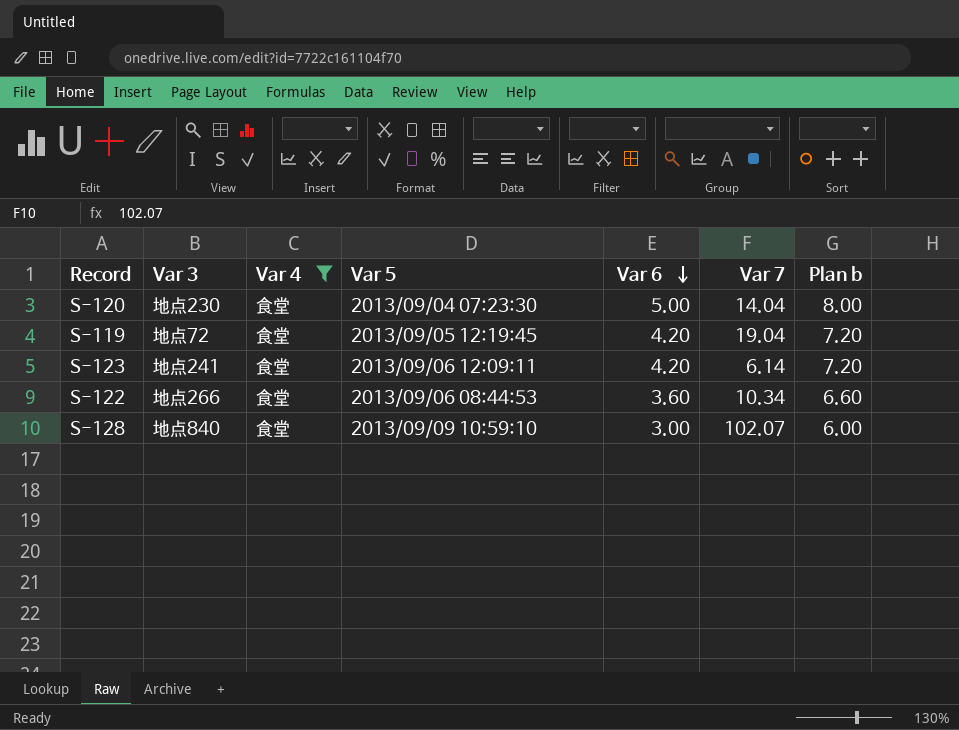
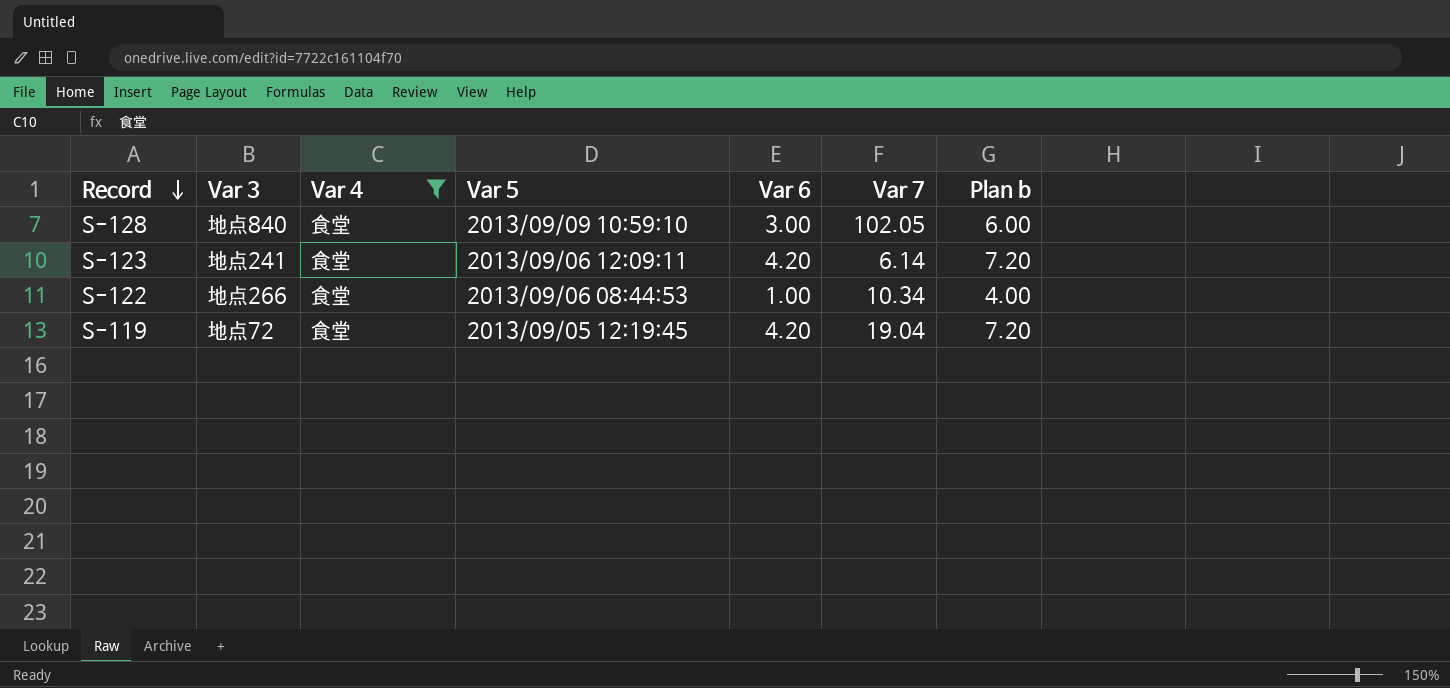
row order: Var 6 descending -> Record descending
row S-120: 地点230 | 食堂 | 2013/09/04 07:23:30 | 5.00 | 14.04 | 8.00 -> none
S-128 | Var 7: 102.07 -> 102.05
S-122 | Var 6: 3.60 -> 1.00
S-122 | Plan b: 6.60 -> 4.00

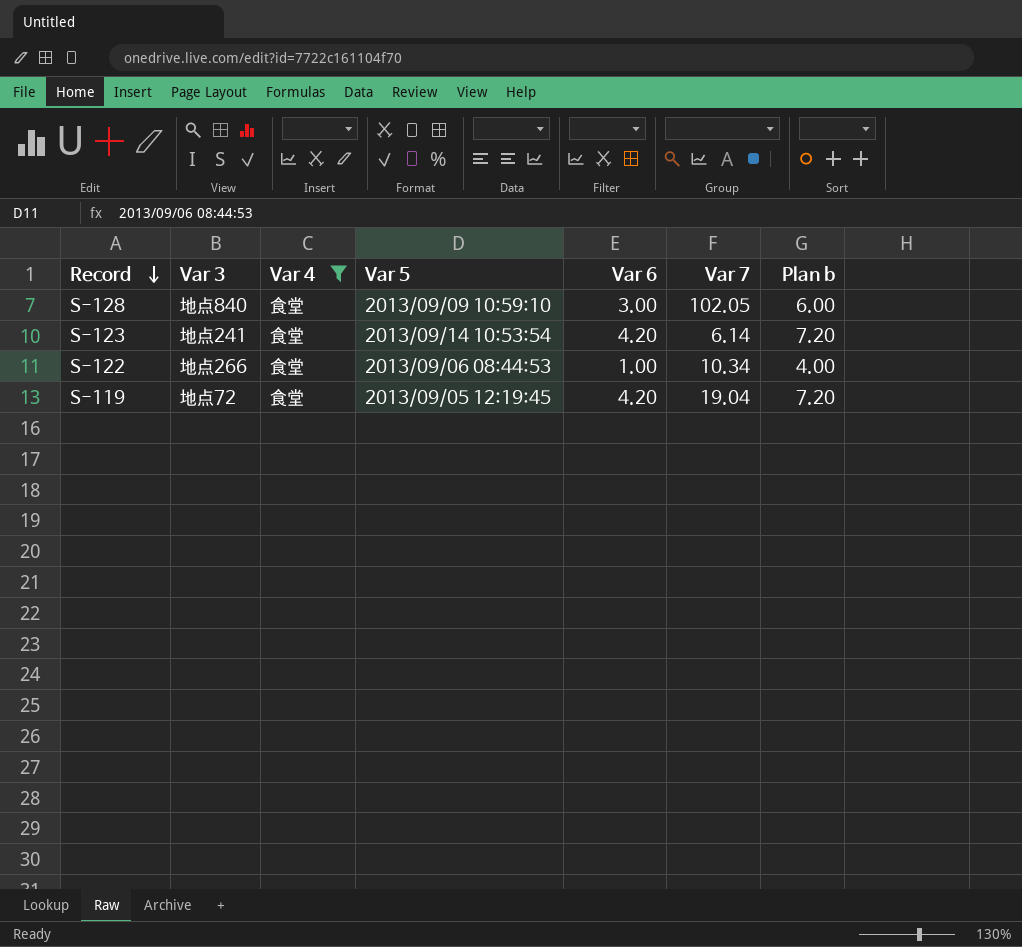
S-123 | Var 5: 2013/09/06 12:09:11 -> 2013/09/14 10:53:54

